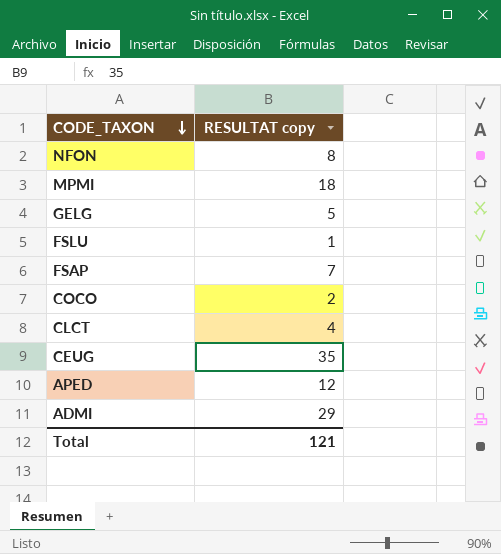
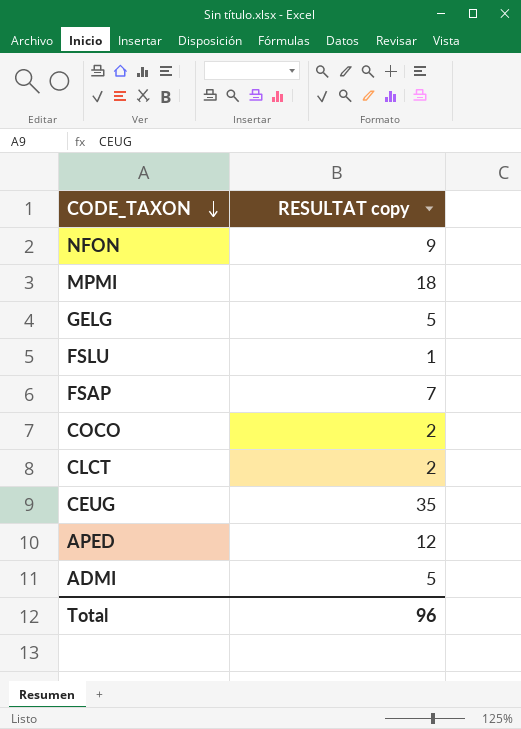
NFON | RESULTAT copy: 8 -> 9
CLCT | RESULTAT copy: 4 -> 2
ADMI | RESULTAT copy: 29 -> 5
Total | RESULTAT copy: 121 -> 96

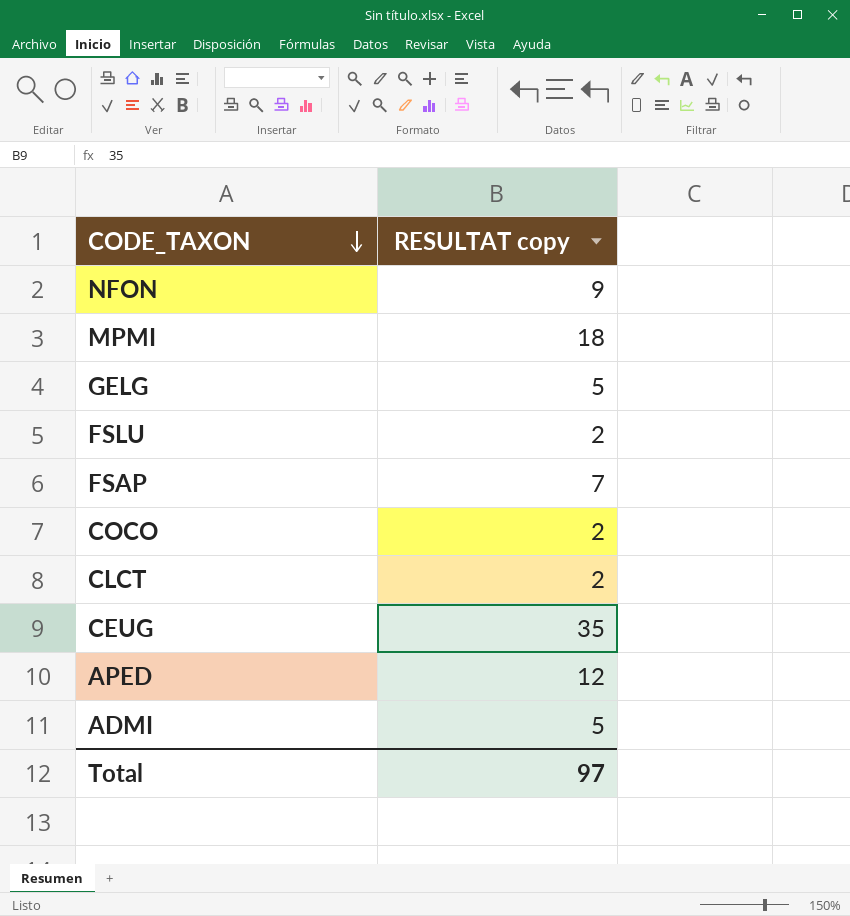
FSLU | RESULTAT copy: 1 -> 2
Total | RESULTAT copy: 96 -> 97

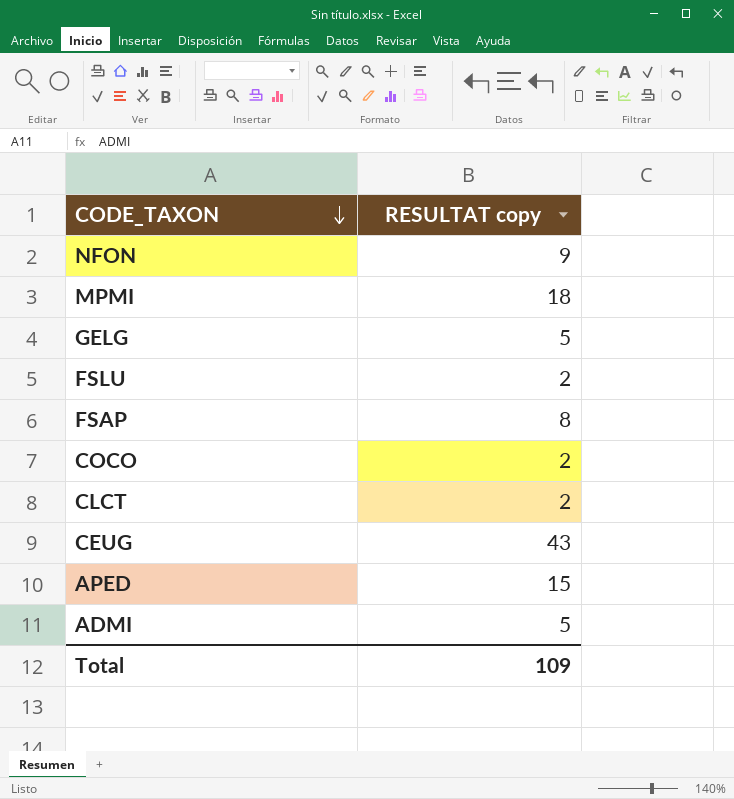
FSAP | RESULTAT copy: 7 -> 8
CEUG | RESULTAT copy: 35 -> 43
APED | RESULTAT copy: 12 -> 15
Total | RESULTAT copy: 97 -> 109

